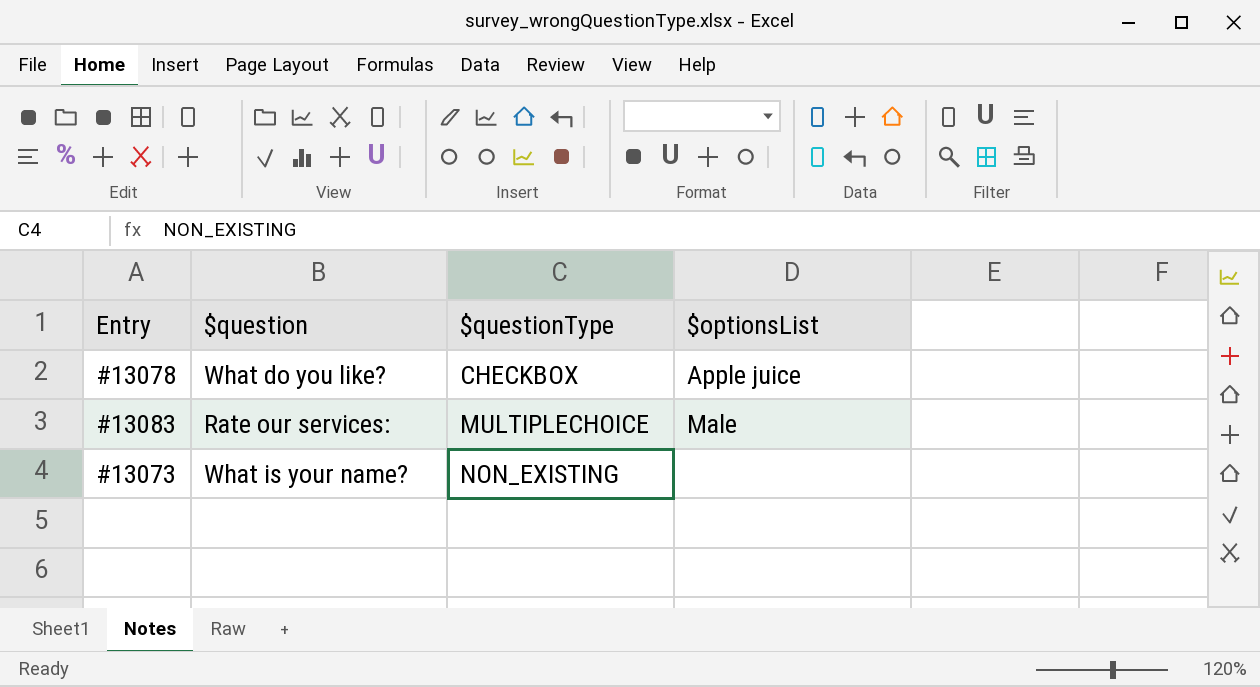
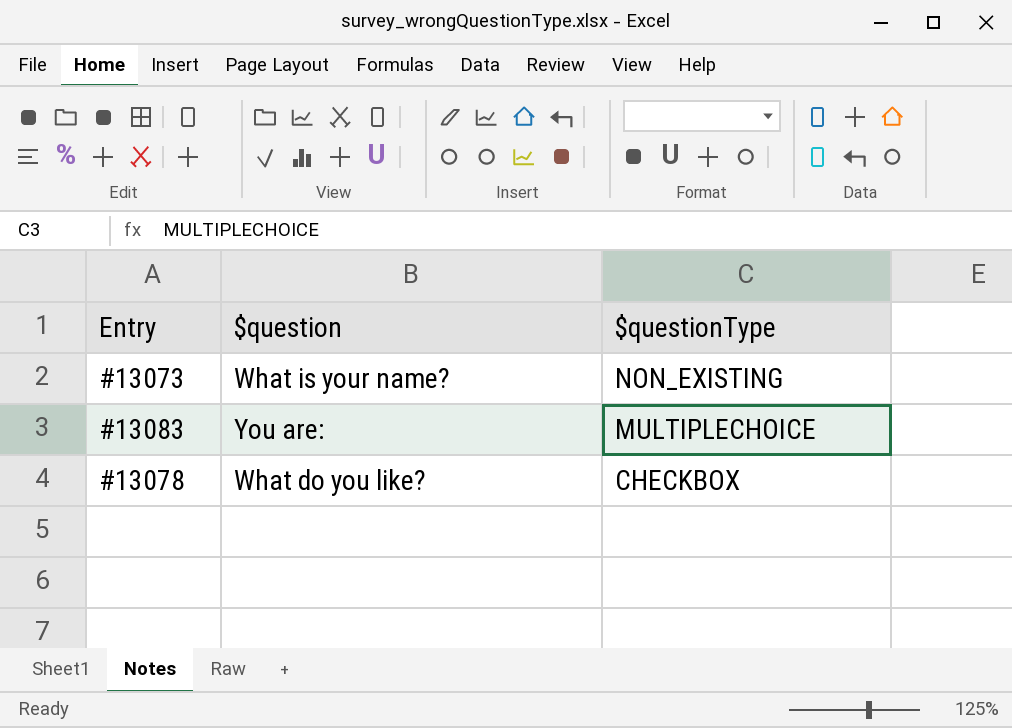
row order: $questionType ascending -> $questionType descending
column $optionsList | position: 4 -> none
#13083 | $question: Rate our services: -> You are:

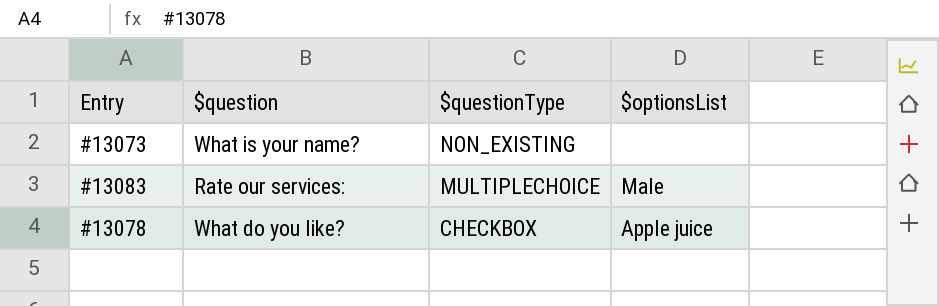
column $optionsList | position: none -> 4
#13083 | $question: You are: -> Rate our services:

